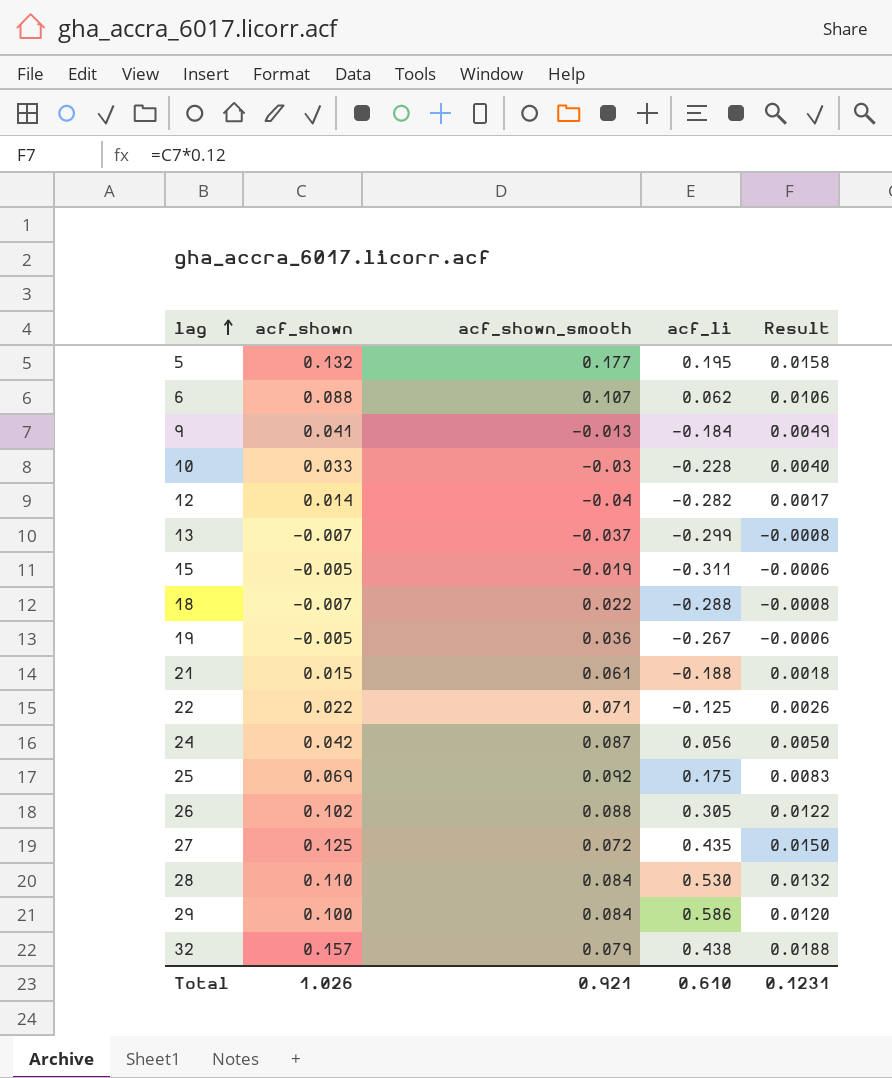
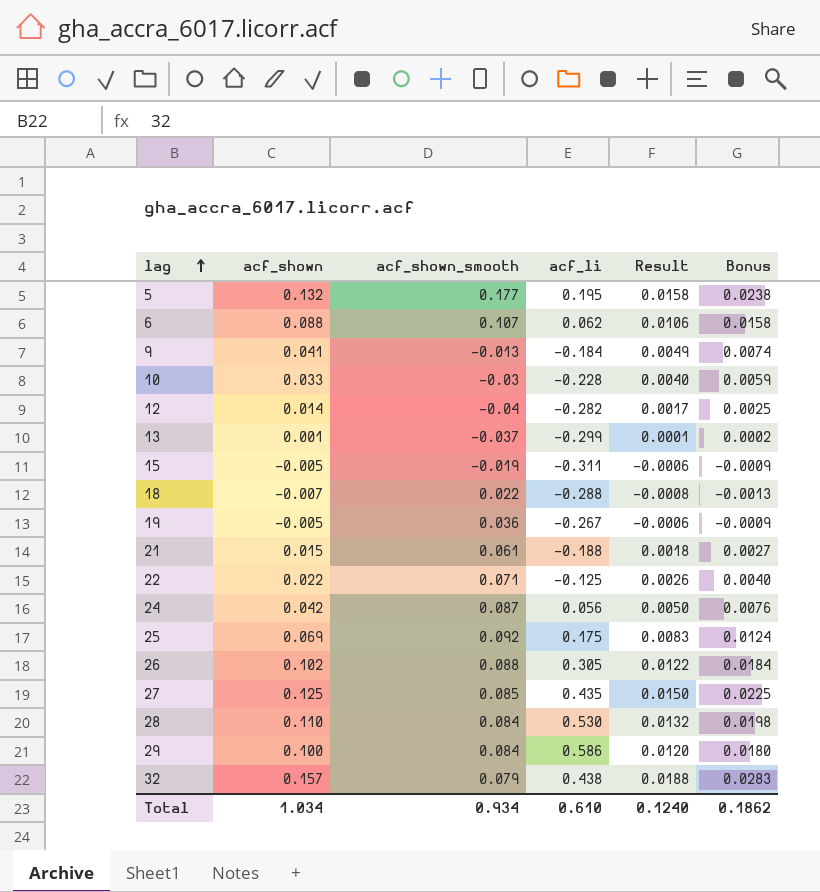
column Bonus | formula: none -> [acf_shown] * 0.18
13 | acf_shown: -0.007 -> 0.001
13 | Result: -0.0008 -> 0.0001
27 | acf_shown_smooth: 0.072 -> 0.085
Total | acf_shown: 1.026 -> 1.034
Total | acf_shown_smooth: 0.921 -> 0.934
Total | Result: 0.1231 -> 0.1240

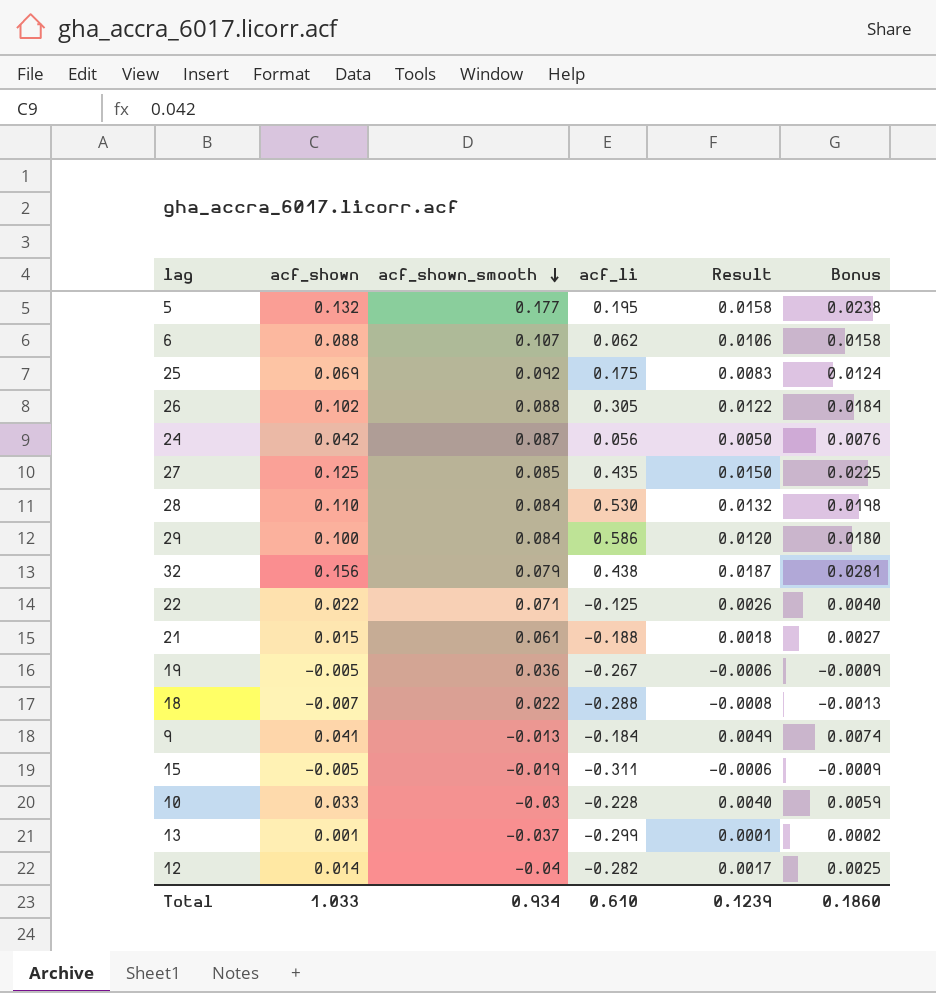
row order: lag ascending -> acf_shown_smooth descending
32 | acf_shown: 0.157 -> 0.156
32 | Result: 0.0188 -> 0.0187
32 | Bonus: 0.0283 -> 0.0281
Total | acf_shown: 1.034 -> 1.033
Total | Result: 0.1240 -> 0.1239
Total | Bonus: 0.1862 -> 0.1860

